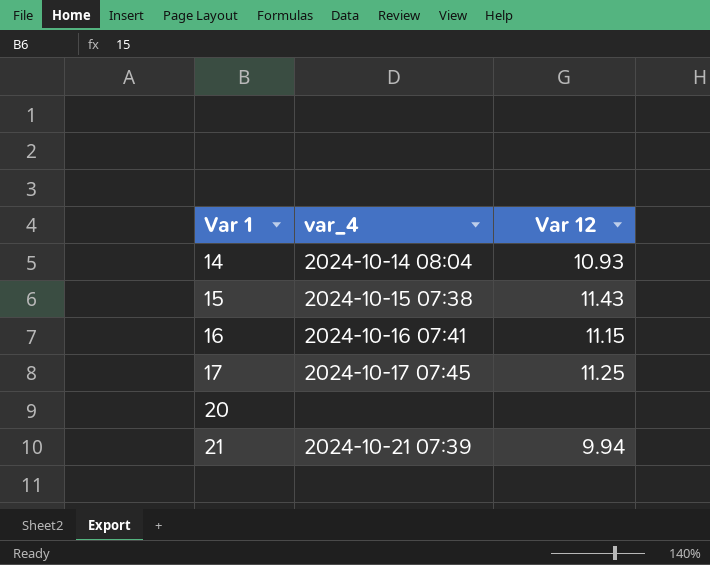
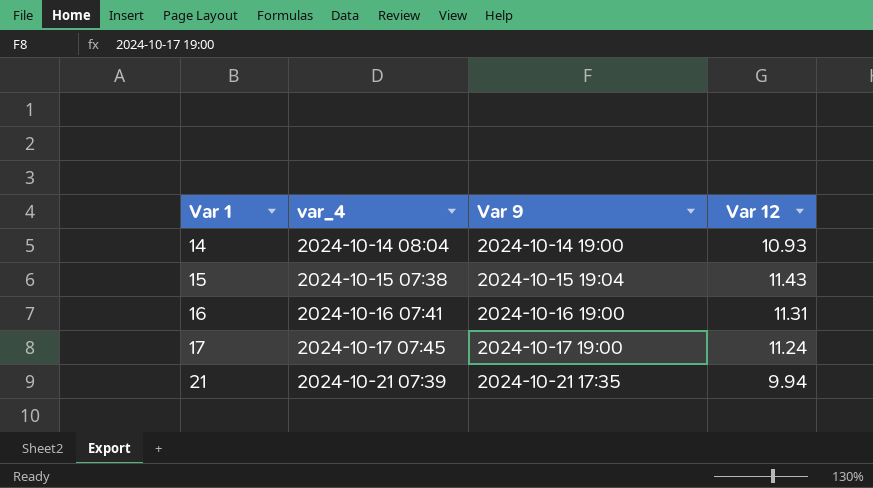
column Var 9 | position: none -> 3
row 20: none | none -> none
16 | Var 12: 11.15 -> 11.31
17 | Var 12: 11.25 -> 11.24

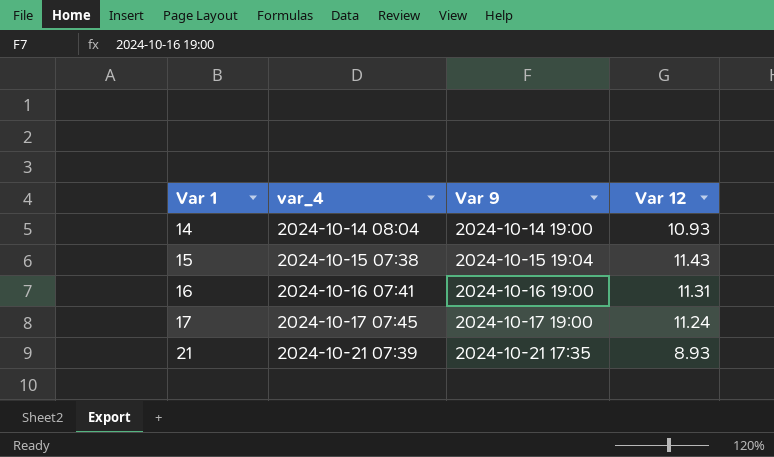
21 | Var 12: 9.94 -> 8.93

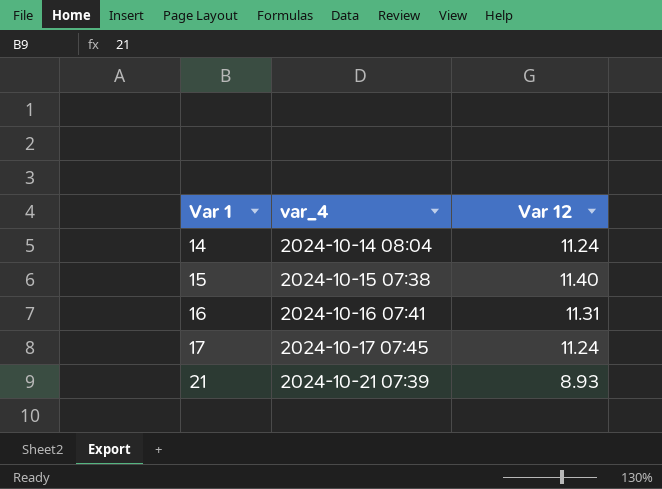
column Var 9 | position: 3 -> none
14 | Var 12: 10.93 -> 11.24
15 | Var 12: 11.43 -> 11.40

